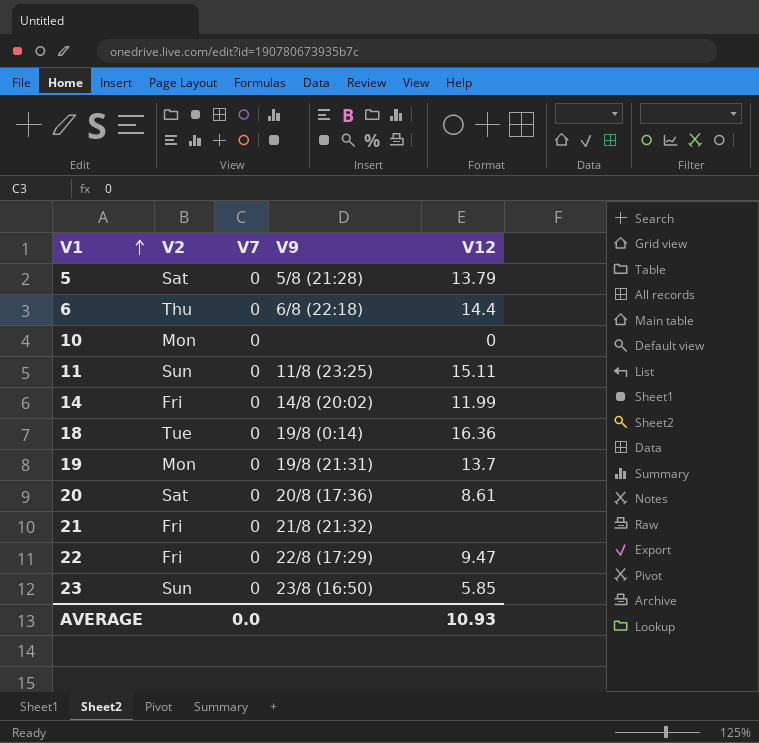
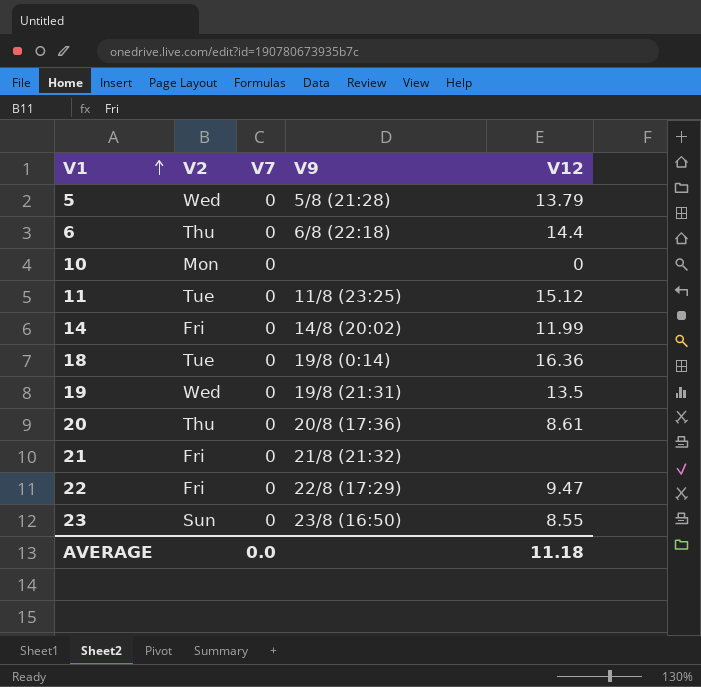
5 | V2: Sat -> Wed
11 | V2: Sun -> Tue
11 | V12: 15.11 -> 15.12
19 | V2: Mon -> Wed
19 | V12: 13.7 -> 13.5
20 | V2: Sat -> Thu
23 | V12: 5.85 -> 8.55
AVERAGE | V12: 10.93 -> 11.18

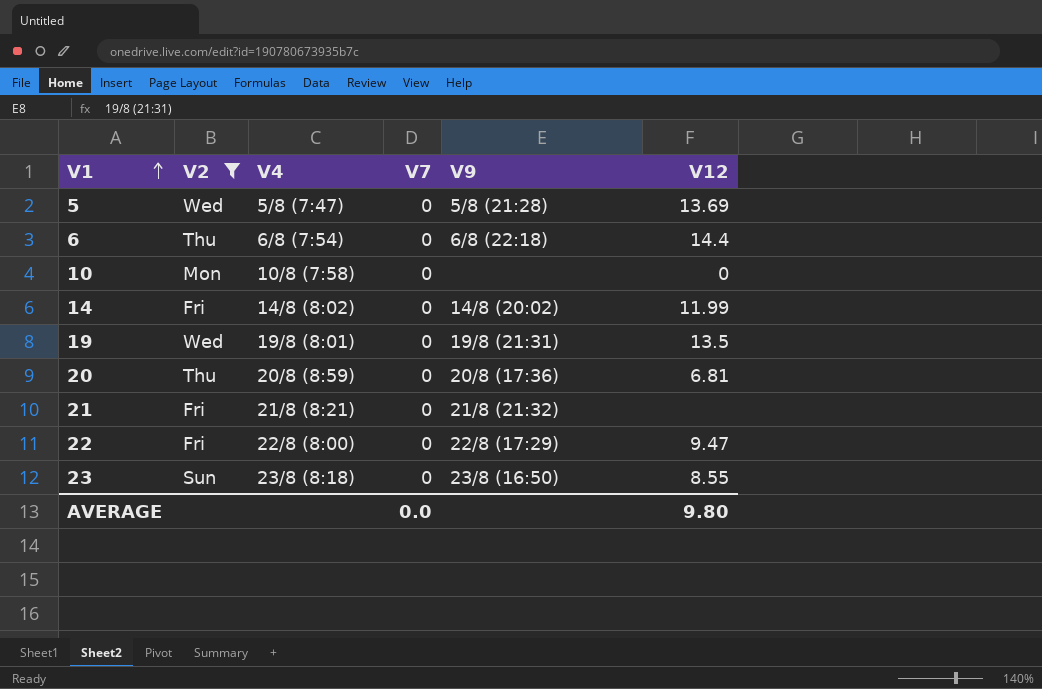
filter: none -> V2 != Tue
column V4 | position: none -> 3
5 | V12: 13.79 -> 13.69
20 | V12: 8.61 -> 6.81
AVERAGE | V12: 11.18 -> 9.80

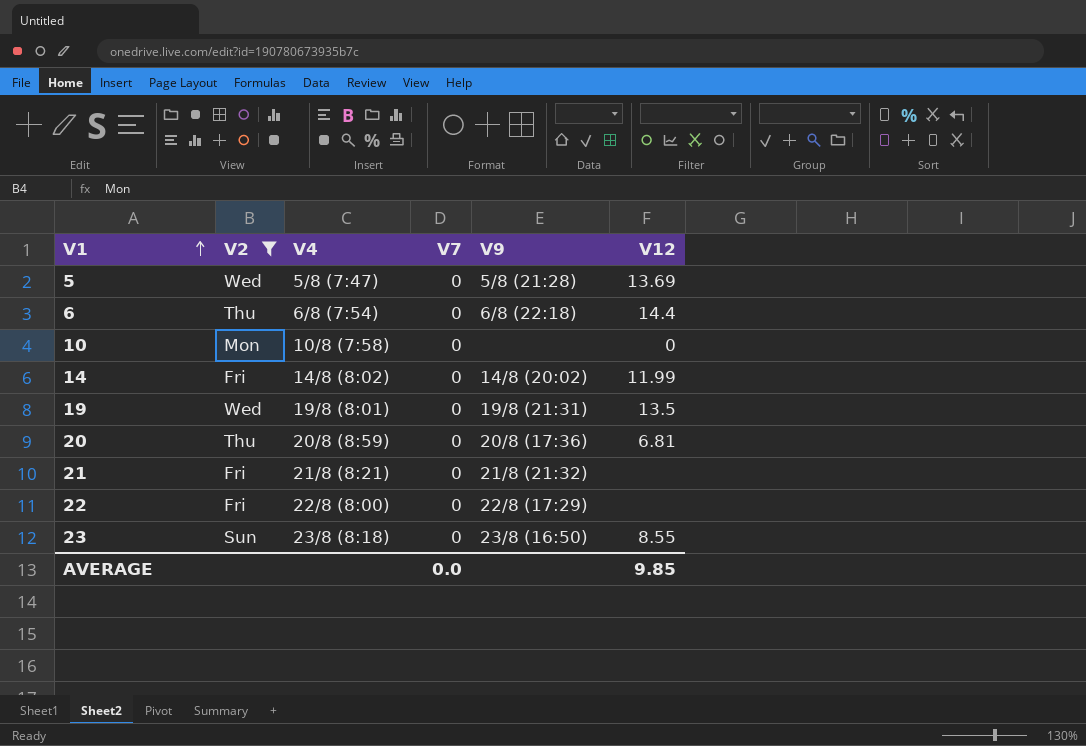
22 | V12: 9.47 -> none
AVERAGE | V12: 9.80 -> 9.85

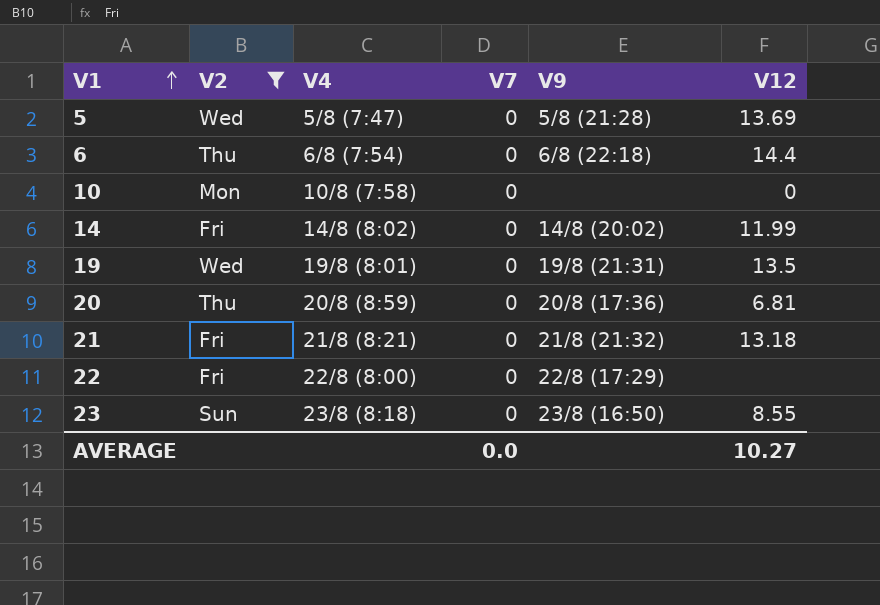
21 | V12: none -> 13.18
AVERAGE | V12: 9.85 -> 10.27

